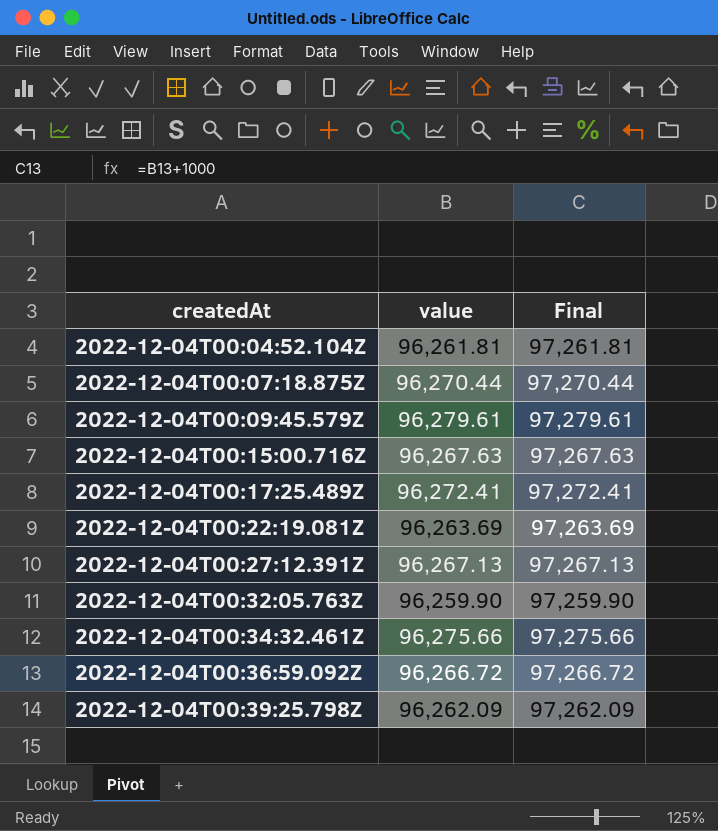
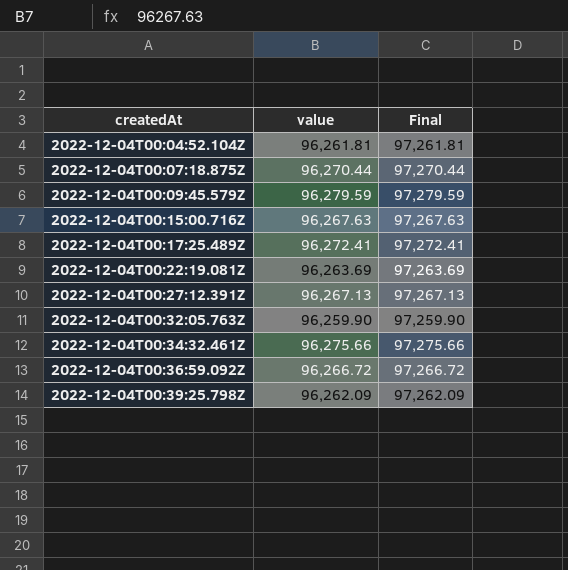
2022-12-04T00:09:45.579Z | value: 96,279.61 -> 96,279.59
2022-12-04T00:09:45.579Z | Final: 97,279.61 -> 97,279.59

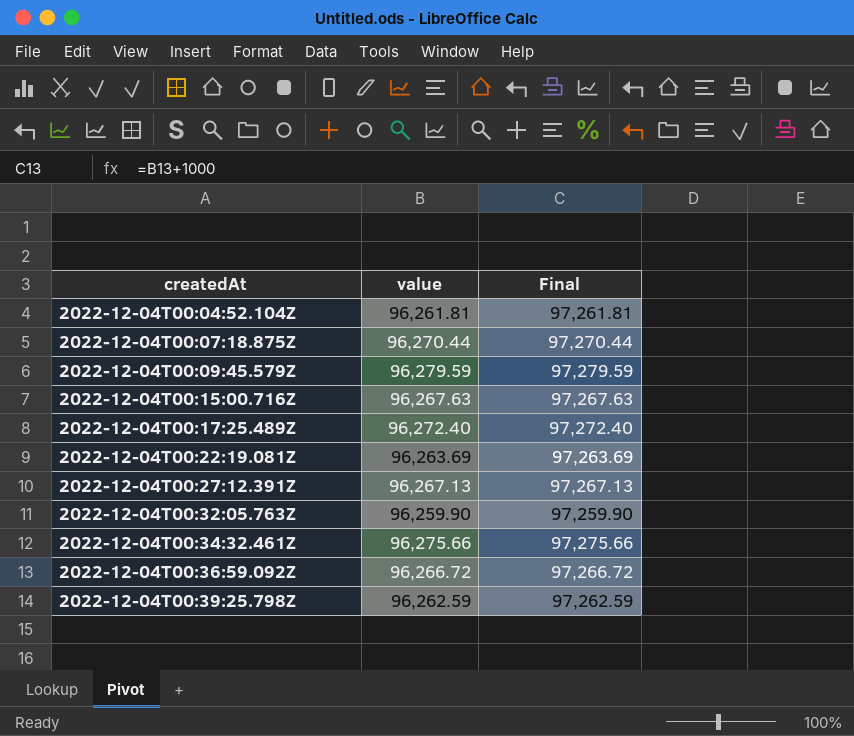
2022-12-04T00:17:25.489Z | value: 96,272.41 -> 96,272.40
2022-12-04T00:17:25.489Z | Final: 97,272.41 -> 97,272.40
2022-12-04T00:39:25.798Z | value: 96,262.09 -> 96,262.59
2022-12-04T00:39:25.798Z | Final: 97,262.09 -> 97,262.59

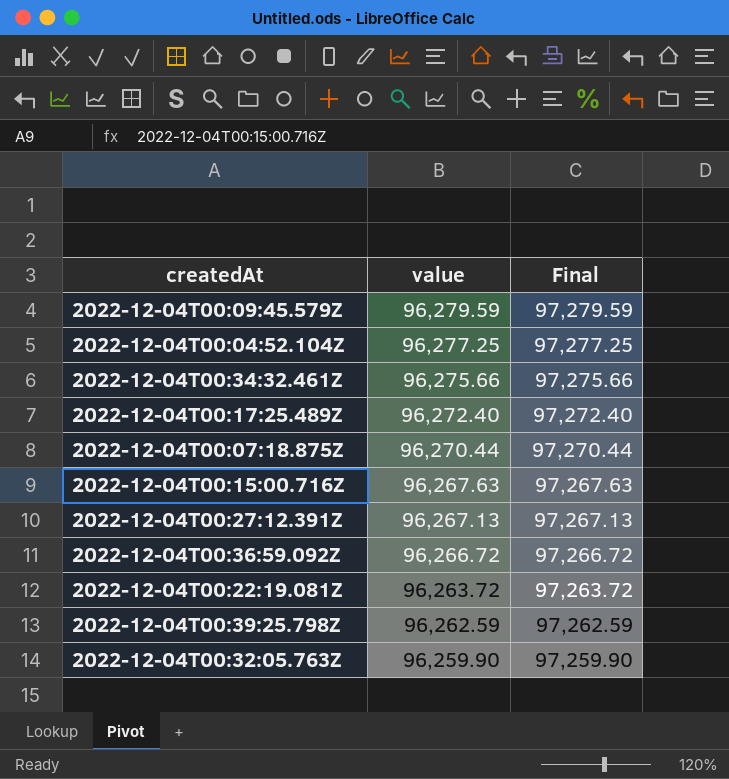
row order: createdAt ascending -> value descending
2022-12-04T00:04:52.104Z | value: 96,261.81 -> 96,277.25
2022-12-04T00:04:52.104Z | Final: 97,261.81 -> 97,277.25
2022-12-04T00:22:19.081Z | value: 96,263.69 -> 96,263.72
2022-12-04T00:22:19.081Z | Final: 97,263.69 -> 97,263.72

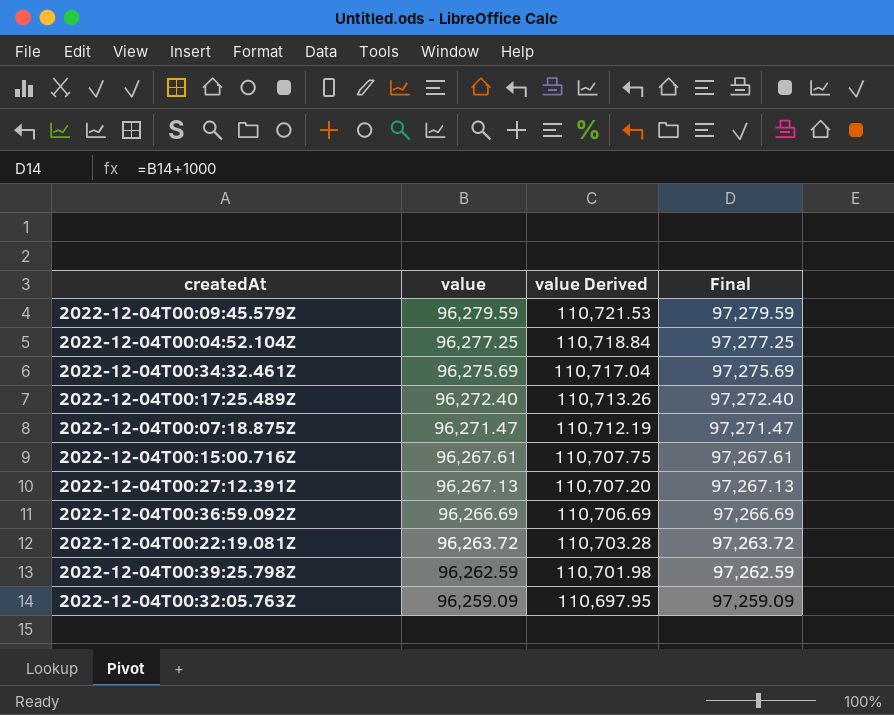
column value Derived | formula: none -> [value] * 1.15
2022-12-04T00:34:32.461Z | value: 96,275.66 -> 96,275.69
2022-12-04T00:34:32.461Z | Final: 97,275.66 -> 97,275.69
2022-12-04T00:07:18.875Z | value: 96,270.44 -> 96,271.47
2022-12-04T00:07:18.875Z | Final: 97,270.44 -> 97,271.47
2022-12-04T00:15:00.716Z | value: 96,267.63 -> 96,267.61
2022-12-04T00:15:00.716Z | Final: 97,267.63 -> 97,267.61
2022-12-04T00:36:59.092Z | value: 96,266.72 -> 96,266.69
2022-12-04T00:36:59.092Z | Final: 97,266.72 -> 97,266.69
2022-12-04T00:32:05.763Z | value: 96,259.90 -> 96,259.09
2022-12-04T00:32:05.763Z | Final: 97,259.90 -> 97,259.09

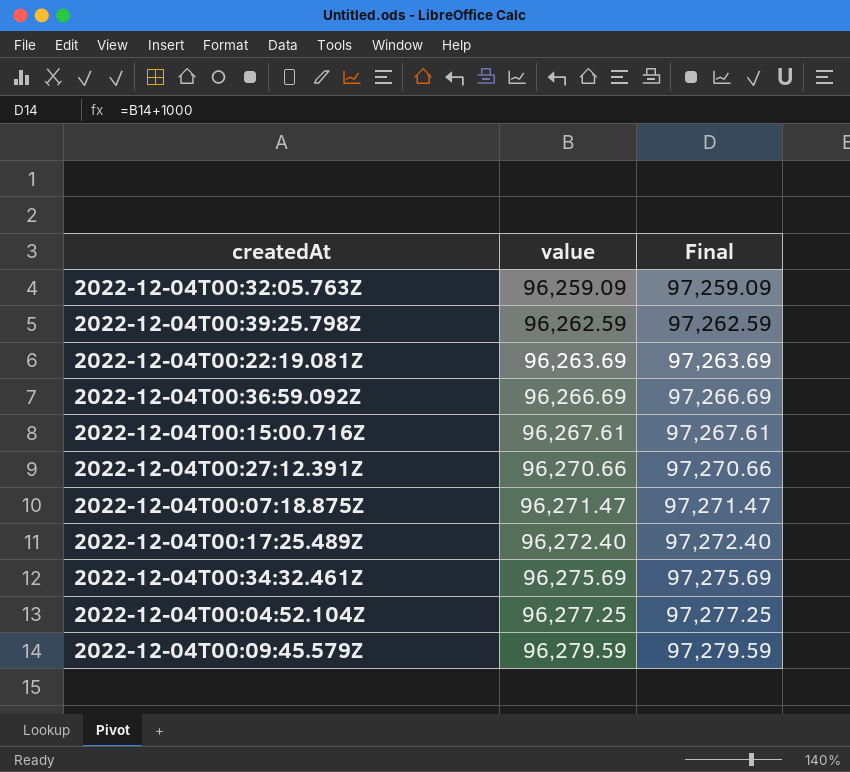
row order: value descending -> value ascending
column value Derived | formula: [value] * 1.15 -> none
2022-12-04T00:22:19.081Z | value: 96,263.72 -> 96,263.69
2022-12-04T00:22:19.081Z | Final: 97,263.72 -> 97,263.69
2022-12-04T00:27:12.391Z | value: 96,267.13 -> 96,270.66
2022-12-04T00:27:12.391Z | Final: 97,267.13 -> 97,270.66

